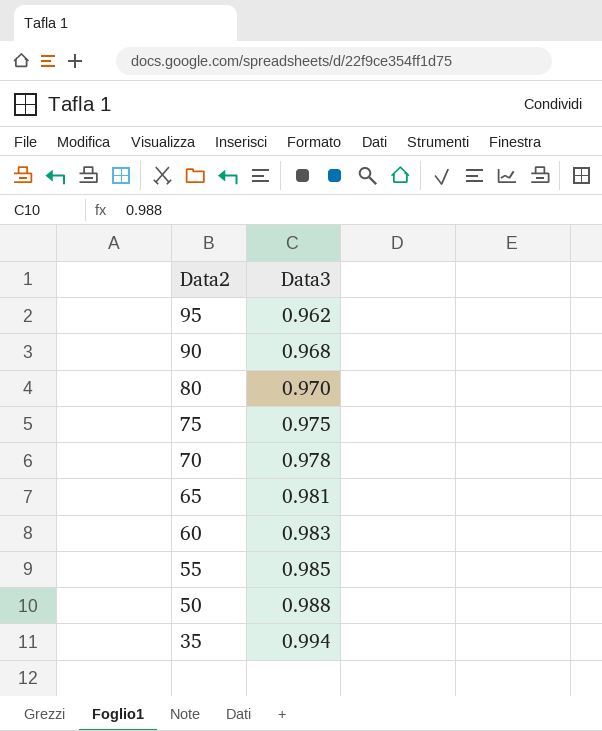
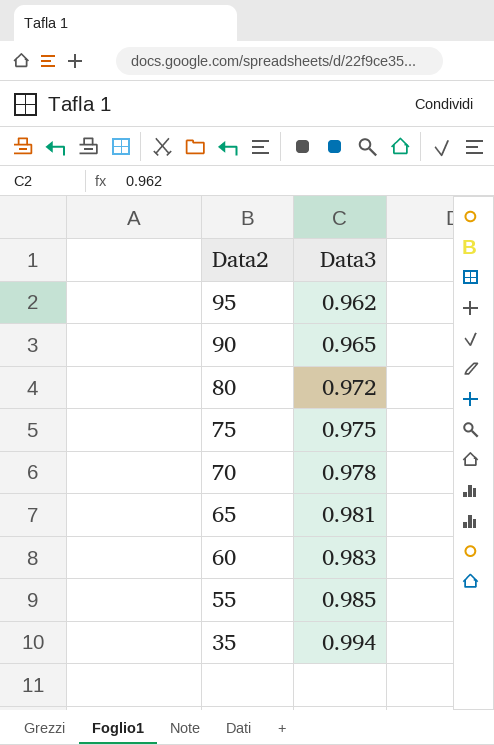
row 50: 0.988 -> none
90 | Data3: 0.968 -> 0.965
80 | Data3: 0.970 -> 0.972

